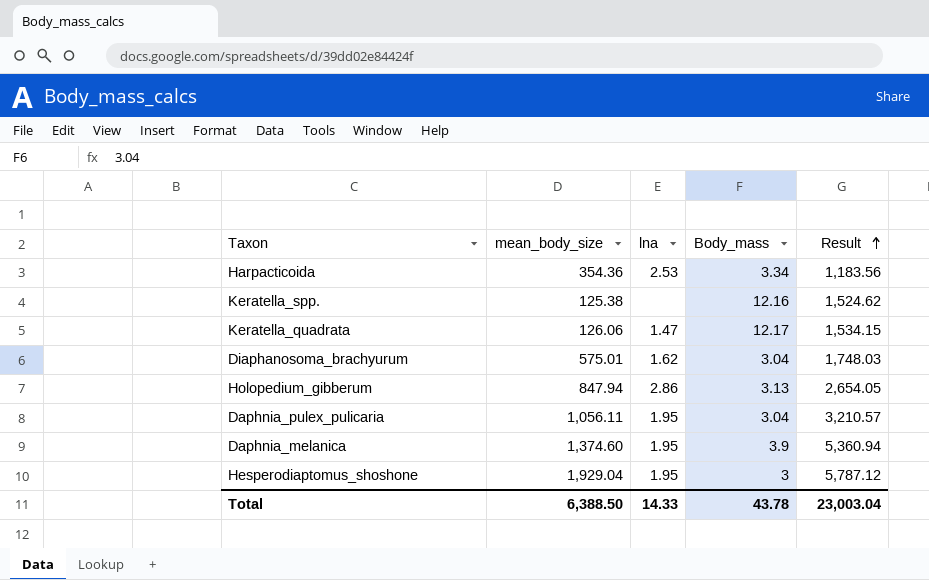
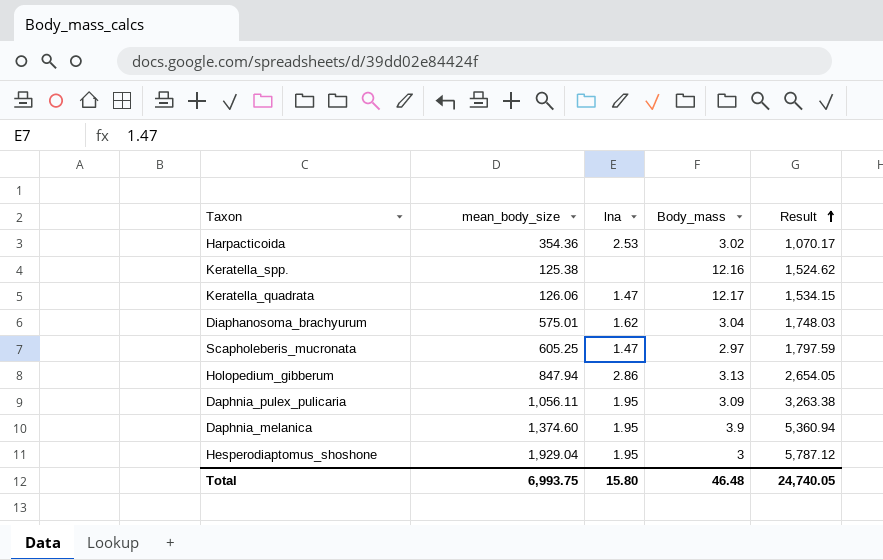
Harpacticoida | Body_mass: 3.34 -> 3.02
Harpacticoida | Result: 1,183.56 -> 1,070.17
row Scapholeberis_mucronata: none -> 605.25 | 1.47 | 2.97 | 1,797.59
Daphnia_pulex_pulicaria | Body_mass: 3.04 -> 3.09
Daphnia_pulex_pulicaria | Result: 3,210.57 -> 3,263.38
Total | mean_body_size: 6,388.50 -> 6,993.75
Total | lna: 14.33 -> 15.80
Total | Body_mass: 43.78 -> 46.48
Total | Result: 23,003.04 -> 24,740.05

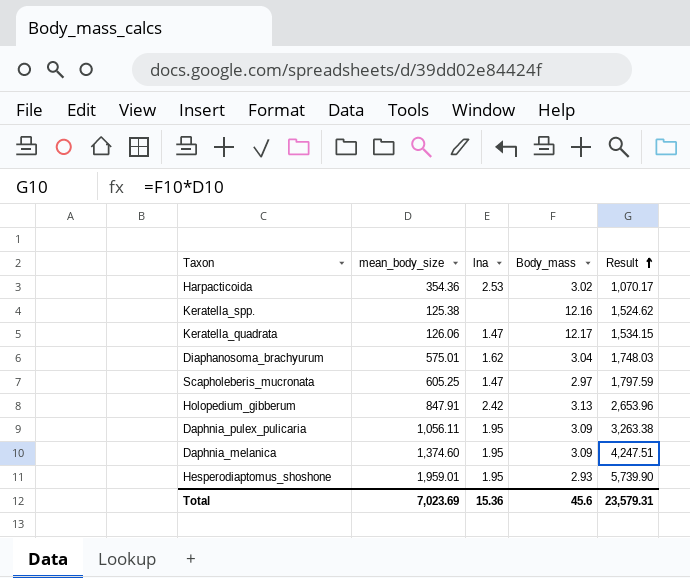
Holopedium_gibberum | mean_body_size: 847.94 -> 847.91
Holopedium_gibberum | lna: 2.86 -> 2.42
Holopedium_gibberum | Result: 2,654.05 -> 2,653.96
Daphnia_melanica | Body_mass: 3.9 -> 3.09
Daphnia_melanica | Result: 5,360.94 -> 4,247.51
Hesperodiaptomus_shoshone | mean_body_size: 1,929.04 -> 1,959.01
Hesperodiaptomus_shoshone | Body_mass: 3 -> 2.93
Hesperodiaptomus_shoshone | Result: 5,787.12 -> 5,739.90
Total | mean_body_size: 6,993.75 -> 7,023.69
Total | lna: 15.80 -> 15.36
Total | Body_mass: 46.48 -> 45.6
Total | Result: 24,740.05 -> 23,579.31

